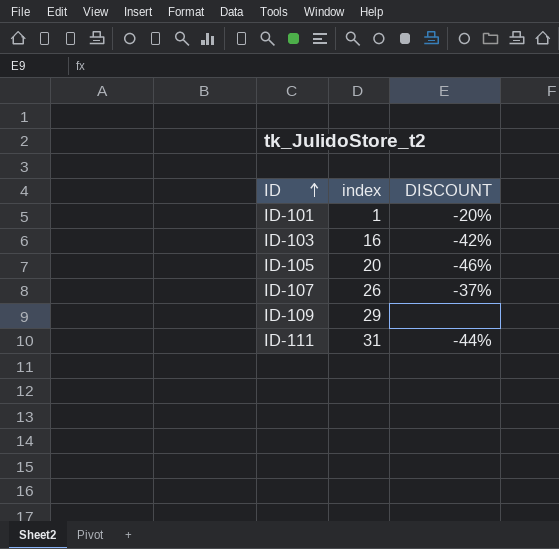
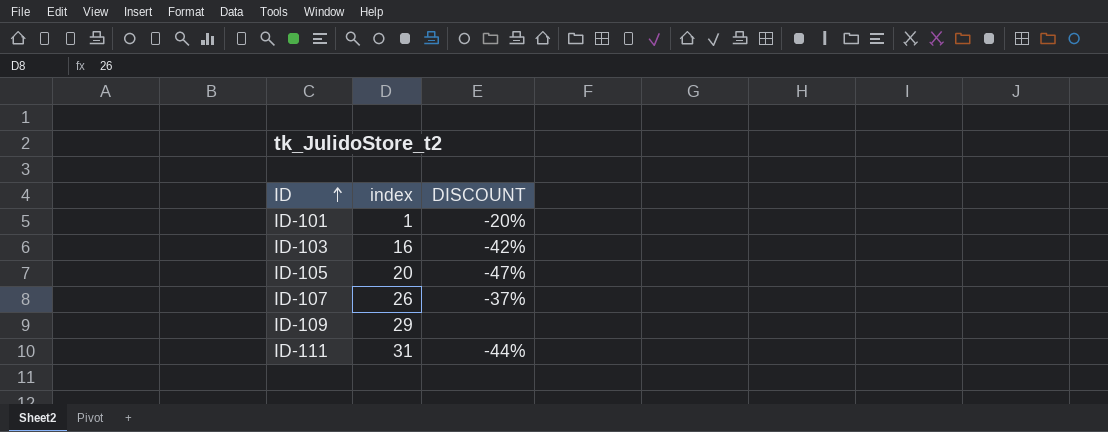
ID-105 | DISCOUNT: -46% -> -47%

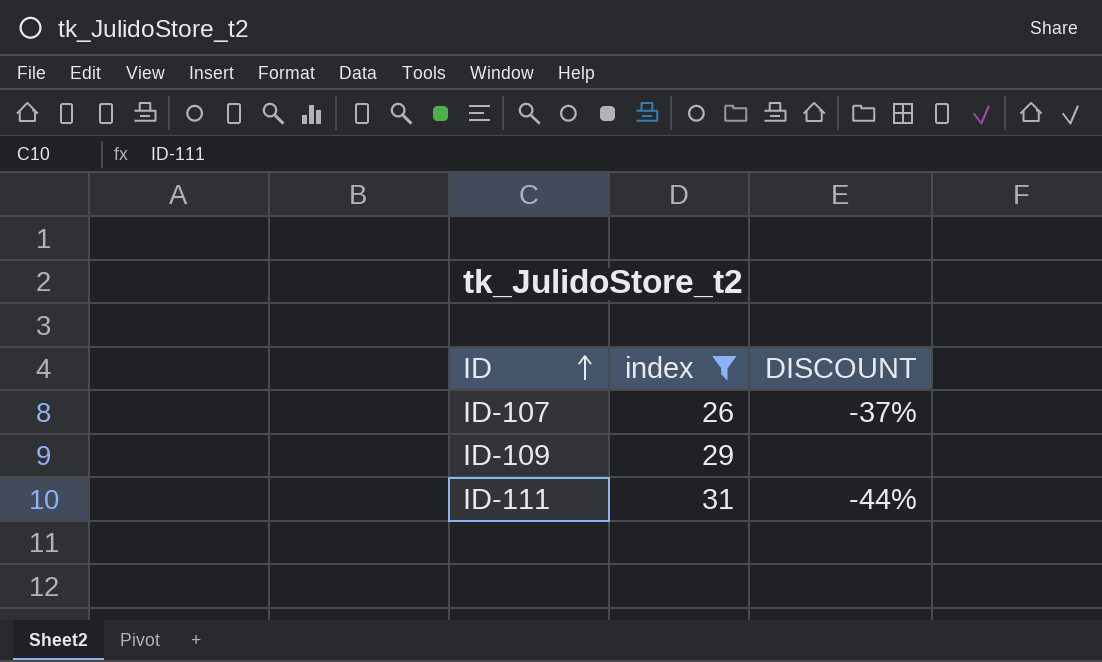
filter: none -> index >= 26

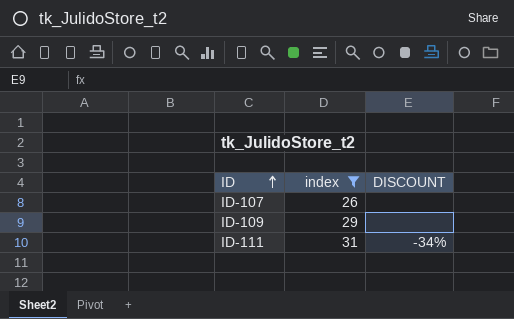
ID-107 | DISCOUNT: -37% -> none
ID-111 | DISCOUNT: -44% -> -34%

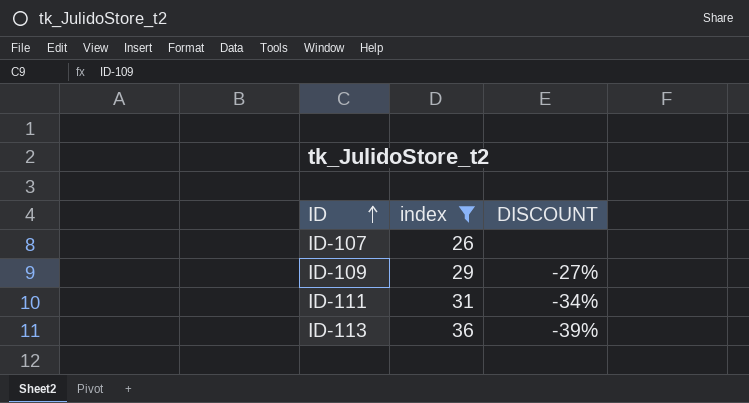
ID-109 | DISCOUNT: none -> -27%
row ID-113: none -> 36 | -39%

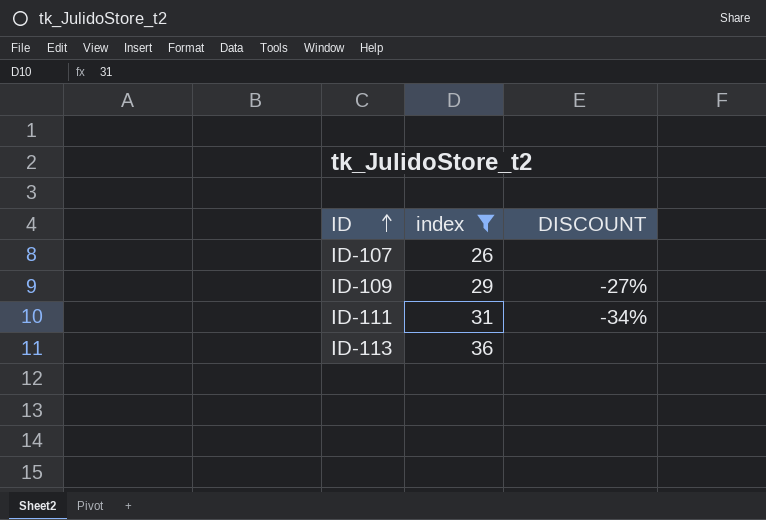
ID-113 | DISCOUNT: -39% -> none

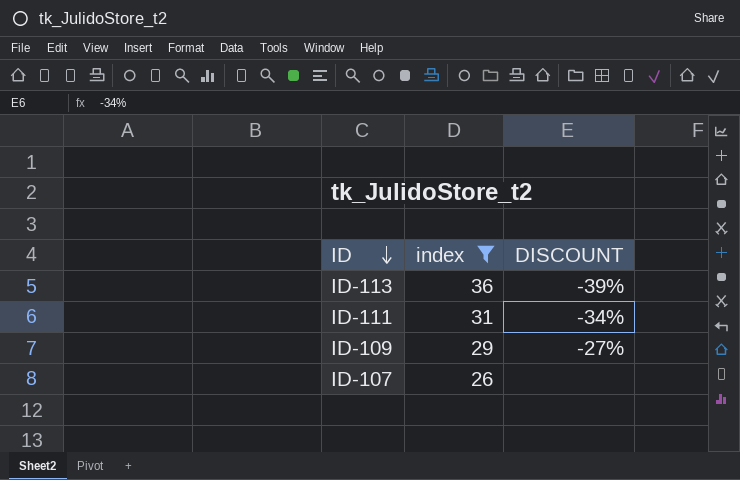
row order: ID ascending -> ID descending
ID-113 | DISCOUNT: none -> -39%

